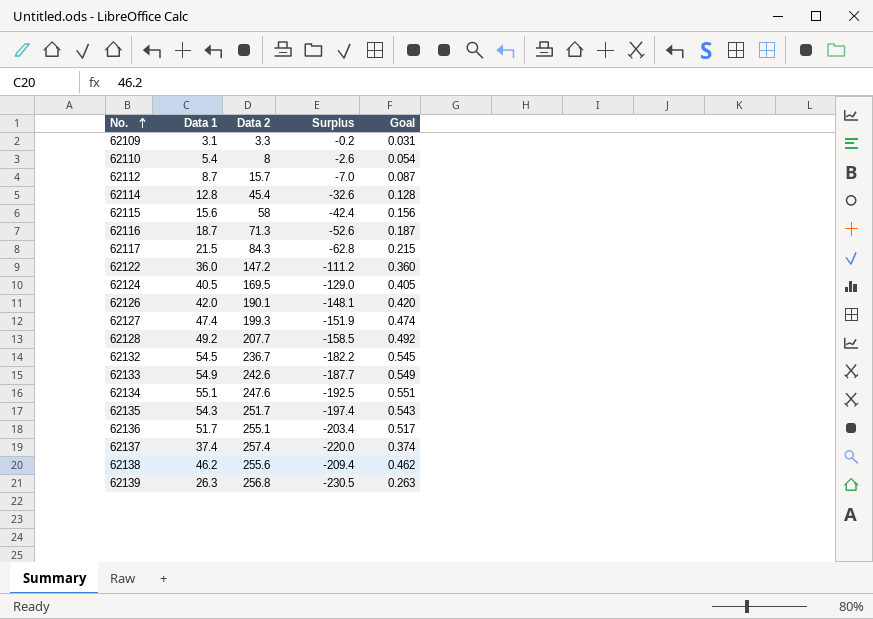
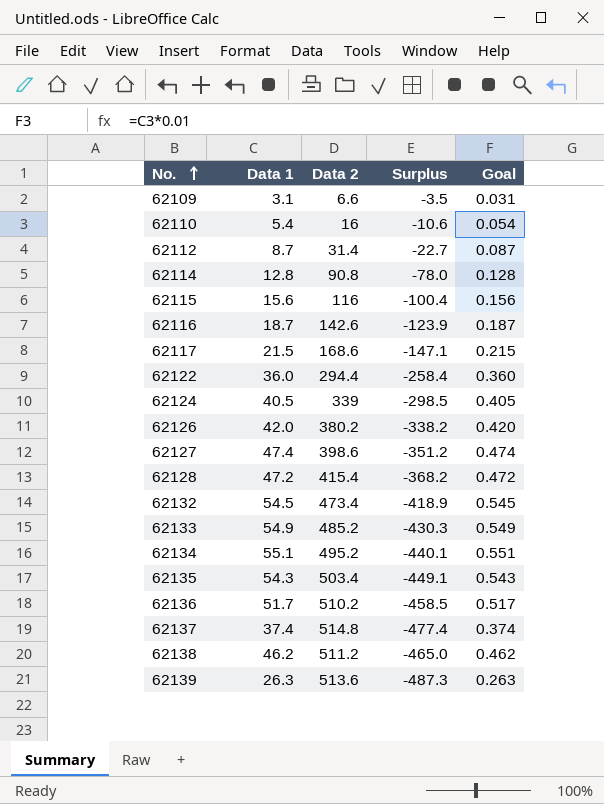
62109 | Data 2: 3.3 -> 6.6
62109 | Surplus: -0.2 -> -3.5
62110 | Data 2: 8 -> 16
62110 | Surplus: -2.6 -> -10.6
62112 | Data 2: 15.7 -> 31.4
62112 | Surplus: -7.0 -> -22.7
62114 | Data 2: 45.4 -> 90.8
62114 | Surplus: -32.6 -> -78.0
62115 | Data 2: 58 -> 116
62115 | Surplus: -42.4 -> -100.4
62116 | Data 2: 71.3 -> 142.6
62116 | Surplus: -52.6 -> -123.9
62117 | Data 2: 84.3 -> 168.6
62117 | Surplus: -62.8 -> -147.1
62122 | Data 2: 147.2 -> 294.4
62122 | Surplus: -111.2 -> -258.4
62124 | Data 2: 169.5 -> 339
62124 | Surplus: -129.0 -> -298.5
62126 | Data 2: 190.1 -> 380.2
62126 | Surplus: -148.1 -> -338.2
62127 | Data 2: 199.3 -> 398.6
62127 | Surplus: -151.9 -> -351.2
62128 | Data 1: 49.2 -> 47.2
62128 | Data 2: 207.7 -> 415.4
62128 | Surplus: -158.5 -> -368.2
62128 | Goal: 0.492 -> 0.472
62132 | Data 2: 236.7 -> 473.4
62132 | Surplus: -182.2 -> -418.9
62133 | Data 2: 242.6 -> 485.2
62133 | Surplus: -187.7 -> -430.3
62134 | Data 2: 247.6 -> 495.2
62134 | Surplus: -192.5 -> -440.1
62135 | Data 2: 251.7 -> 503.4
62135 | Surplus: -197.4 -> -449.1
62136 | Data 2: 255.1 -> 510.2
62136 | Surplus: -203.4 -> -458.5
62137 | Data 2: 257.4 -> 514.8
62137 | Surplus: -220.0 -> -477.4
62138 | Data 2: 255.6 -> 511.2
62138 | Surplus: -209.4 -> -465.0
62139 | Data 2: 256.8 -> 513.6
62139 | Surplus: -230.5 -> -487.3

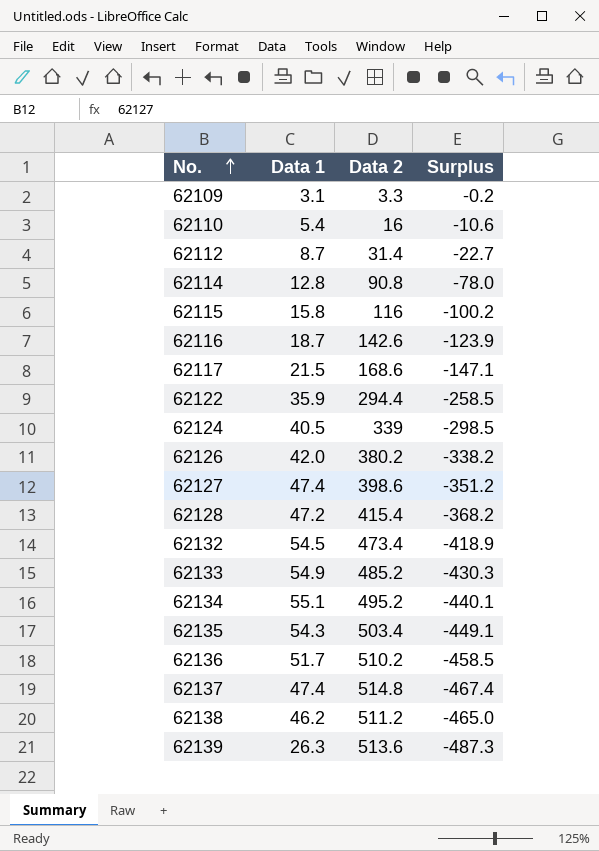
column Goal | formula: [Data 1] * 0.01 -> none
62109 | Data 2: 6.6 -> 3.3
62109 | Surplus: -3.5 -> -0.2
62115 | Data 1: 15.6 -> 15.8
62115 | Surplus: -100.4 -> -100.2
62122 | Data 1: 36.0 -> 35.9
62122 | Surplus: -258.4 -> -258.5
62137 | Data 1: 37.4 -> 47.4
62137 | Surplus: -477.4 -> -467.4

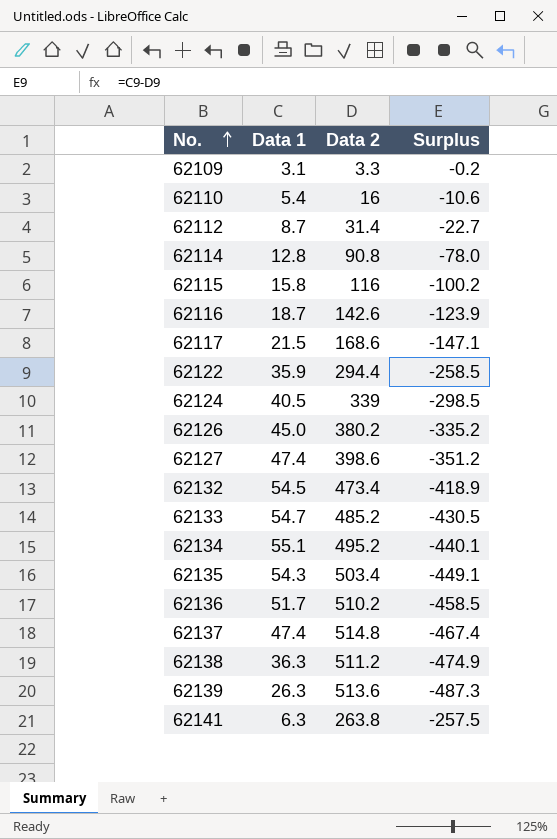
row 62128: 47.2 | 415.4 | -368.2 -> none
62126 | Data 1: 42.0 -> 45.0
62126 | Surplus: -338.2 -> -335.2
62133 | Data 1: 54.9 -> 54.7
62133 | Surplus: -430.3 -> -430.5
62138 | Data 1: 46.2 -> 36.3
62138 | Surplus: -465.0 -> -474.9
row 62141: none -> 6.3 | 263.8 | -257.5

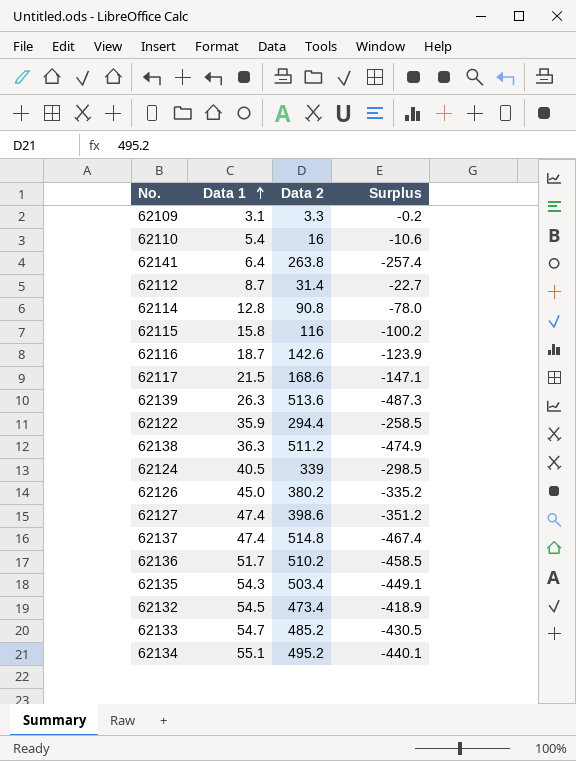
row order: No. ascending -> Data 1 ascending
62141 | Data 1: 6.3 -> 6.4
62141 | Surplus: -257.5 -> -257.4

